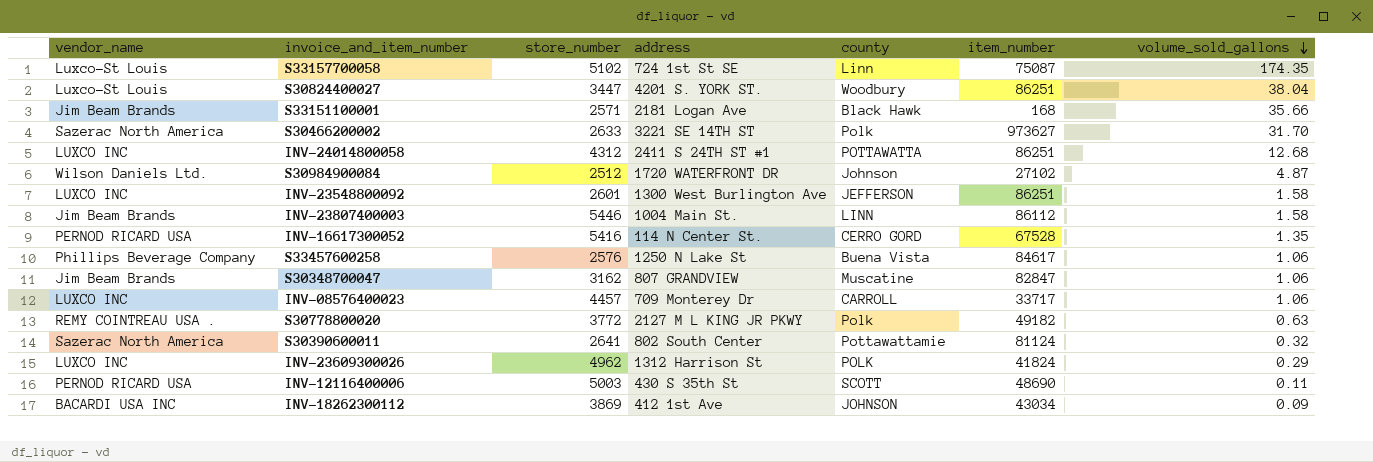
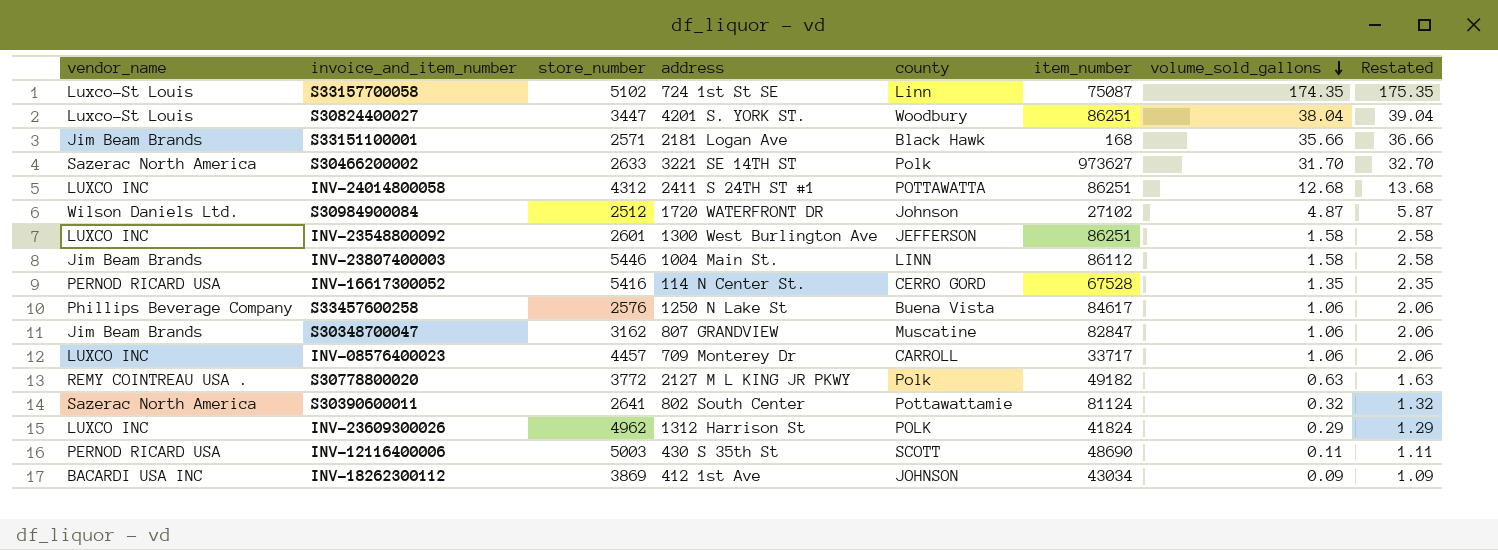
column Restated | formula: none -> [volume_sold_gallons] + 1

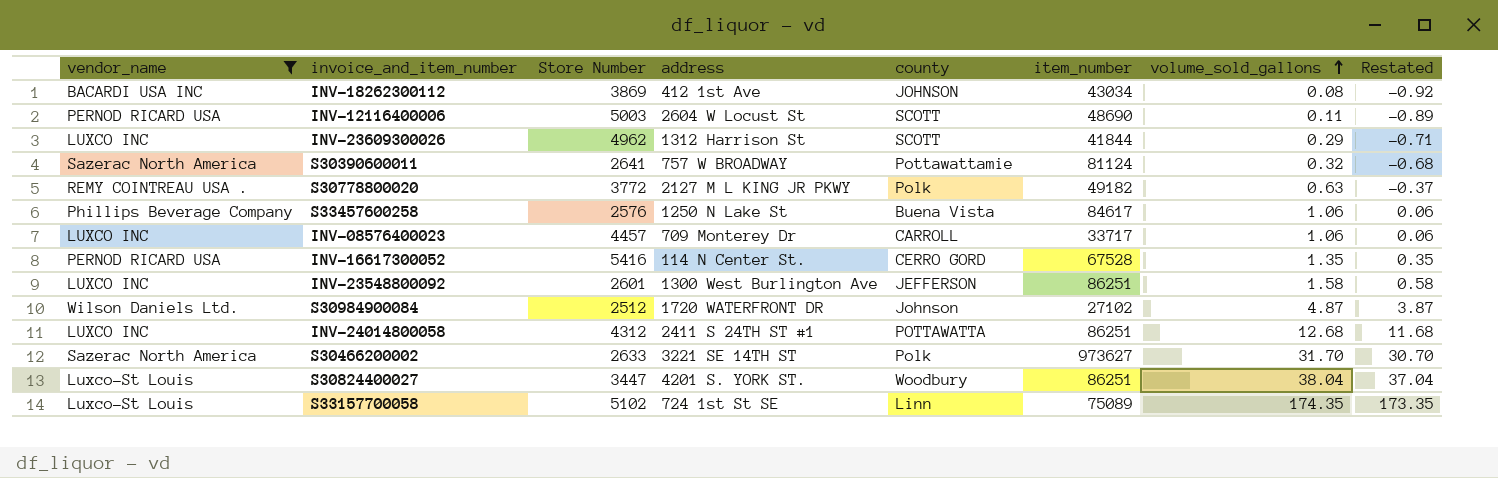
filter: none -> vendor_name != Jim Beam Brands
row order: volume_sold_gallons descending -> volume_sold_gallons ascending
column name: store_number -> Store Number
column Restated | formula: [volume_sold_gallons] + 1 -> [volume_sold_gallons] - 1
INV-18262300112 | volume_sold_gallons: 0.09 -> 0.08
INV-12116400006 | address: 430 S 35th St -> 2604 W Locust St
INV-23609300026 | county: POLK -> SCOTT
INV-23609300026 | item_number: 41824 -> 41844
S30390600011 | address: 802 South Center -> 757 W BROADWAY
S33157700058 | item_number: 75087 -> 75089

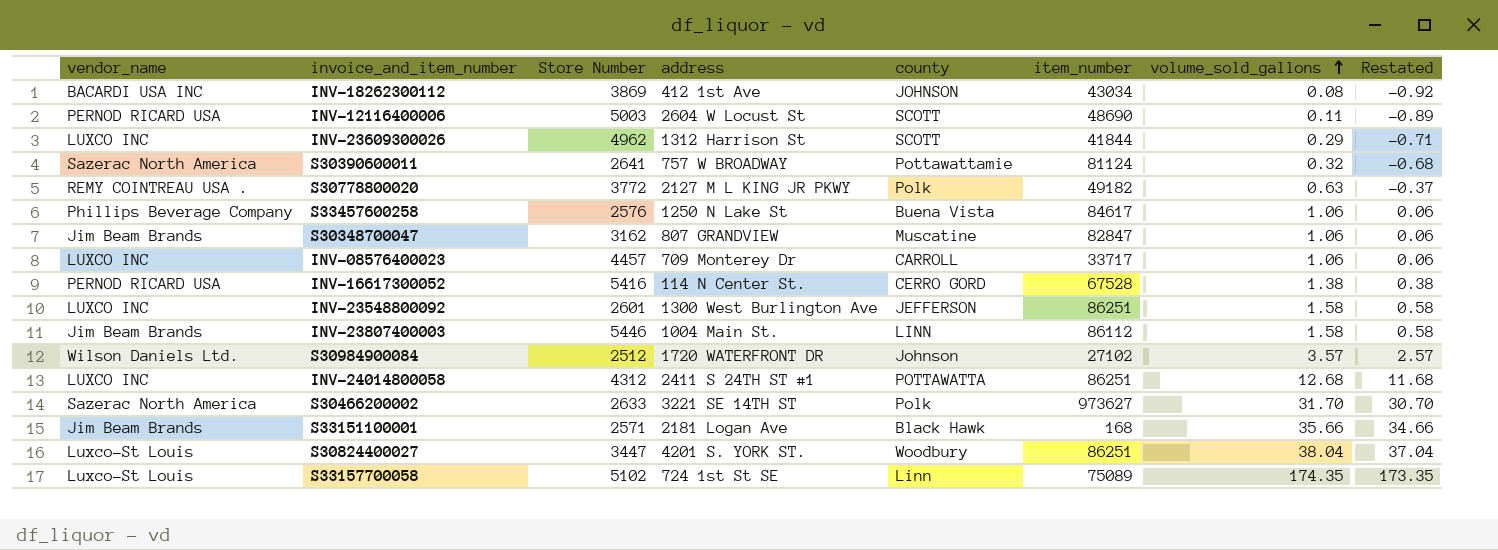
filter: vendor_name != Jim Beam Brands -> none
INV-16617300052 | volume_sold_gallons: 1.35 -> 1.38
INV-16617300052 | Restated: 0.35 -> 0.38
S30984900084 | volume_sold_gallons: 4.87 -> 3.57
S30984900084 | Restated: 3.87 -> 2.57

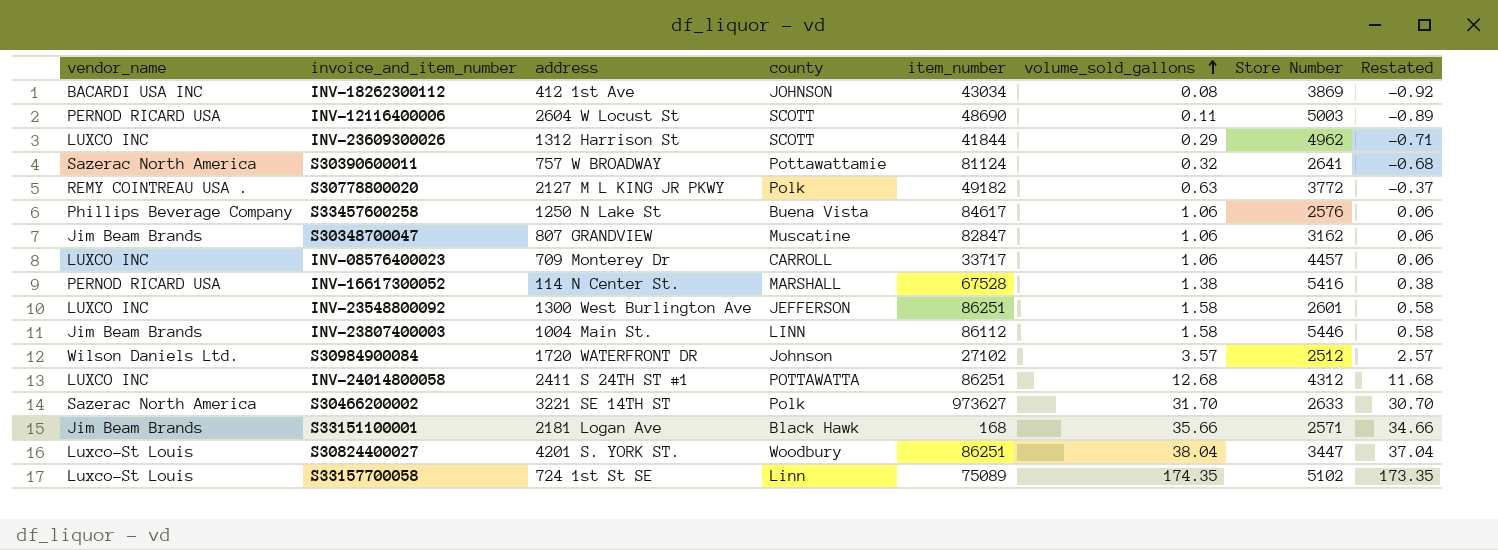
column Store Number | position: 3 -> 7
INV-16617300052 | county: CERRO GORD -> MARSHALL

